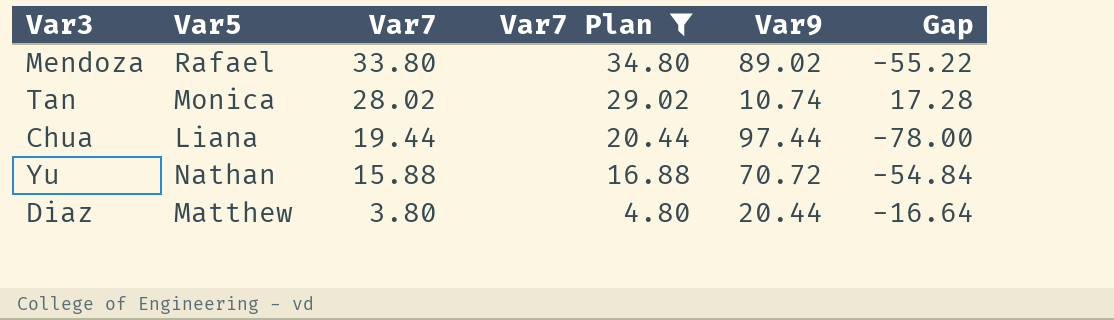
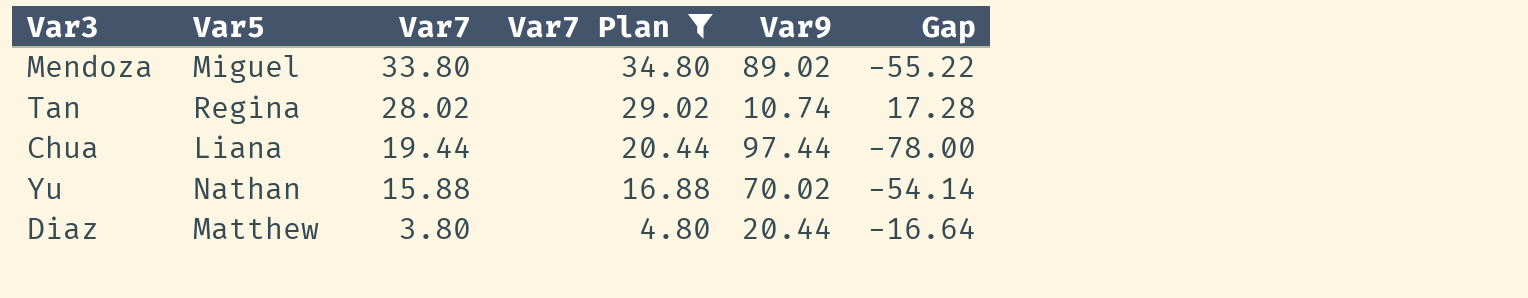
Mendoza | Var5: Rafael -> Miguel
Tan | Var5: Monica -> Regina
Yu | Var9: 70.72 -> 70.02
Yu | Gap: -54.84 -> -54.14

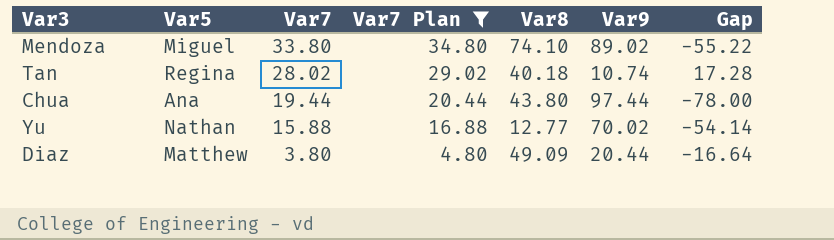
column Var8 | position: none -> 5
Chua | Var5: Liana -> Ana

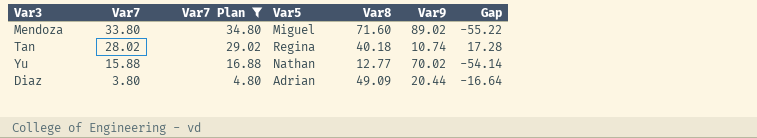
column Var5 | position: 2 -> 4
row Chua: Ana | 19.44 | 20.44 | 43.80 | 97.44 | -78.00 -> none
Mendoza | Var8: 74.10 -> 71.60
Diaz | Var5: Matthew -> Adrian

